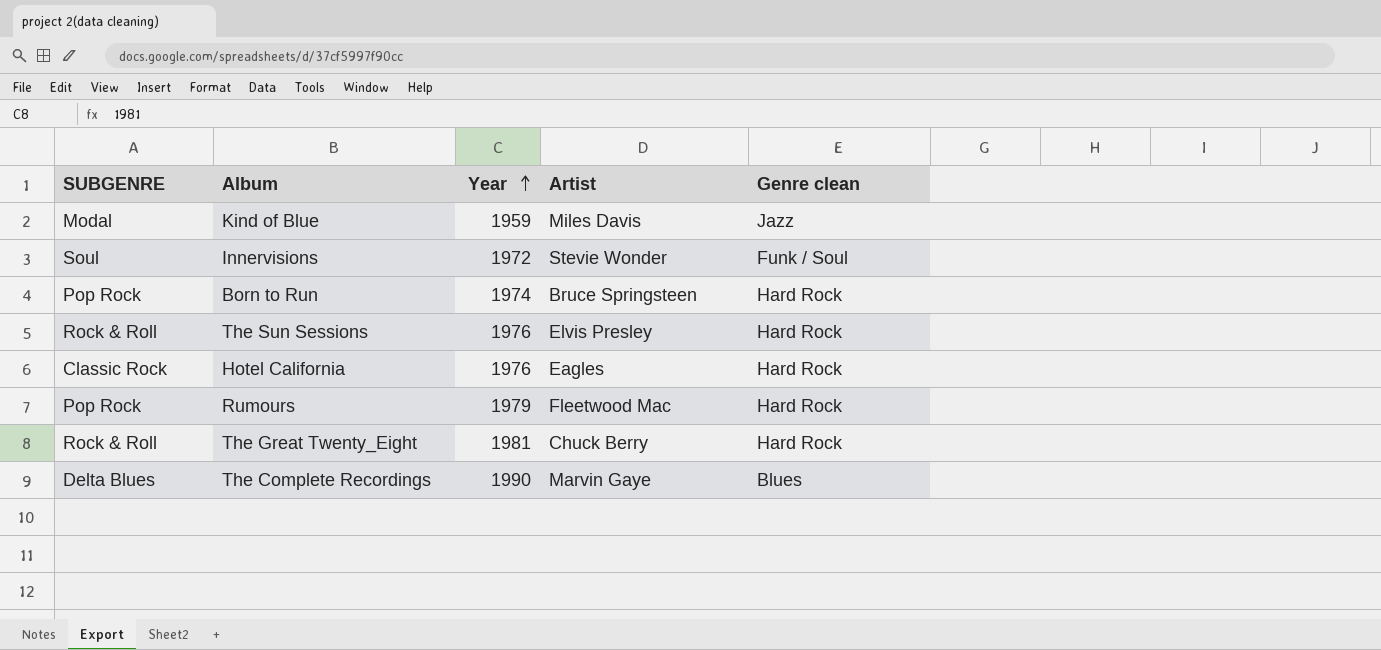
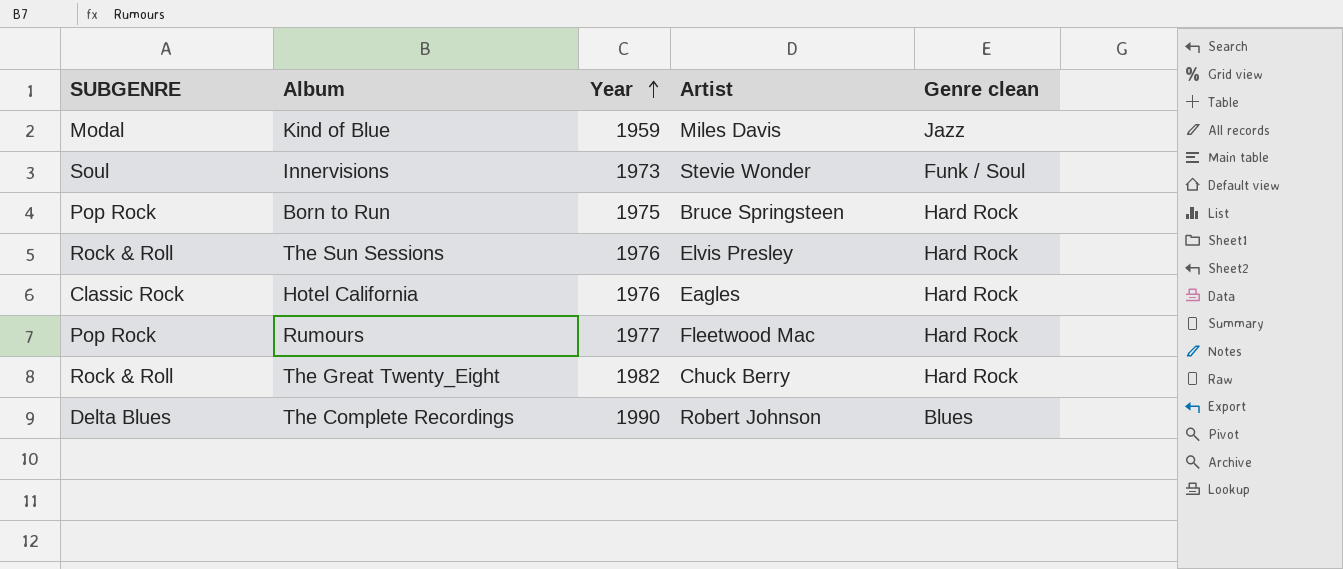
Innervisions | Year: 1972 -> 1973
Born to Run | Year: 1974 -> 1975
Rumours | Year: 1979 -> 1977
The Great Twenty_Eight | Year: 1981 -> 1982
The Complete Recordings | Artist: Marvin Gaye -> Robert Johnson

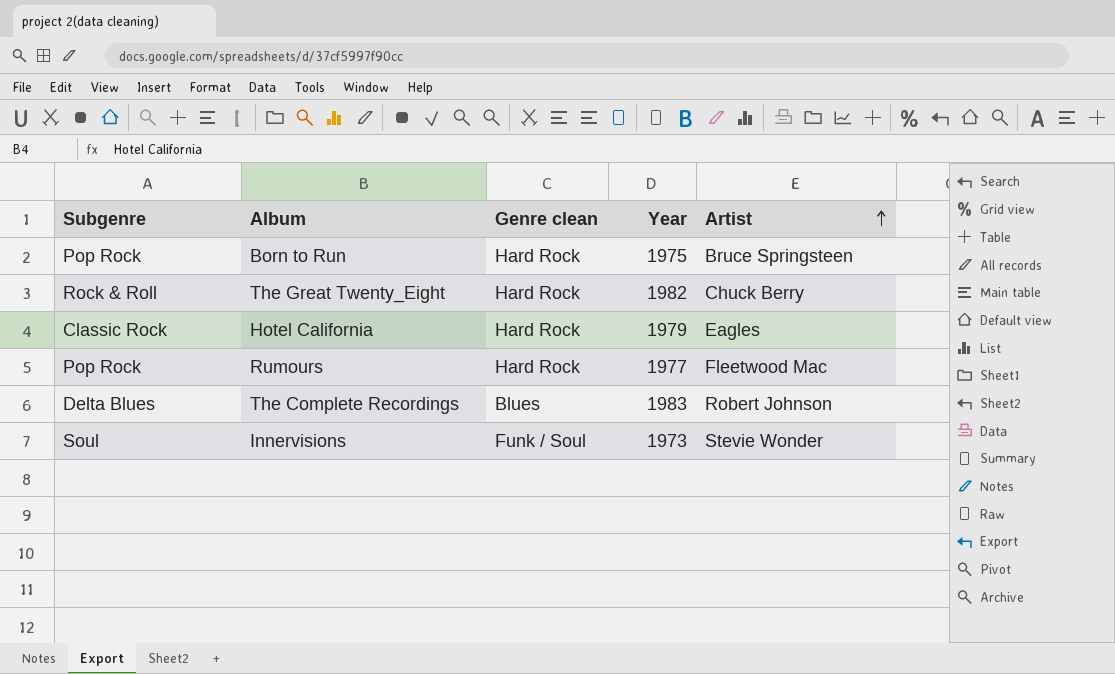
row order: Year ascending -> Artist ascending
column name: SUBGENRE -> Subgenre
column Genre clean | position: 5 -> 3
row Kind of Blue: Modal | 1959 | Miles Davis | Jazz -> none
row The Sun Sessions: Rock & Roll | 1976 | Elvis Presley | Hard Rock -> none
Hotel California | Year: 1976 -> 1979
The Complete Recordings | Year: 1990 -> 1983

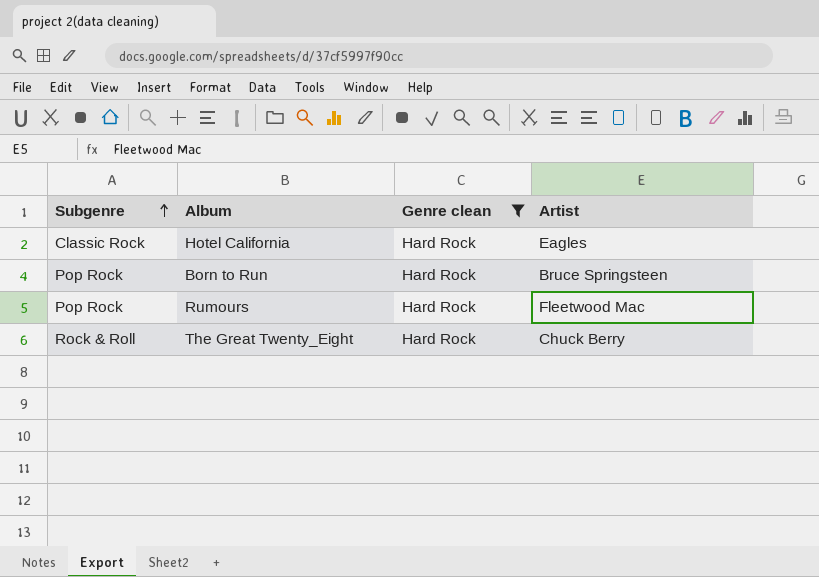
filter: none -> Genre clean = Hard Rock
row order: Artist ascending -> Subgenre ascending
column Year | position: 4 -> none

